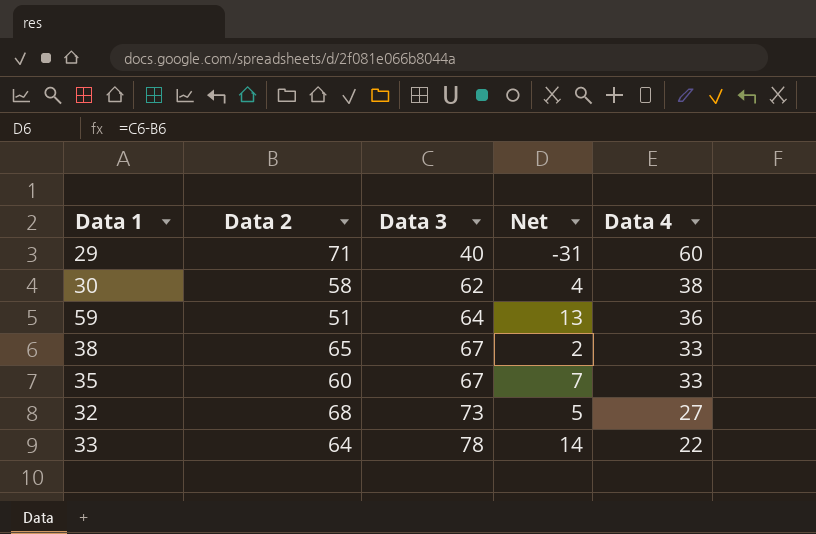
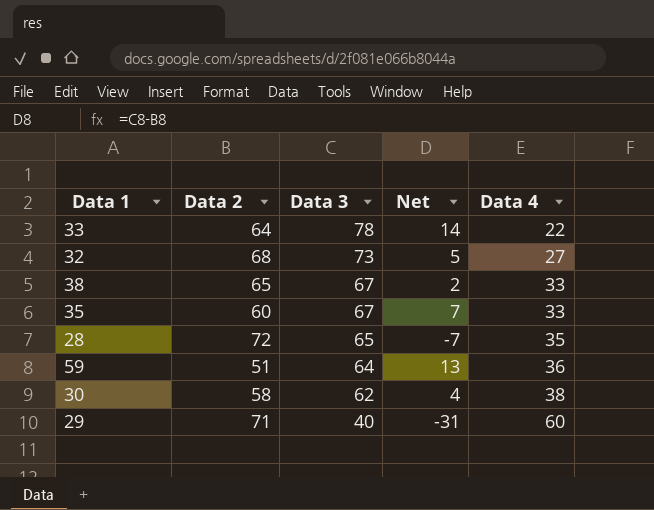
row order: Data 3 ascending -> Data 3 descending
row 28: none -> 72 | 65 | -7 | 35

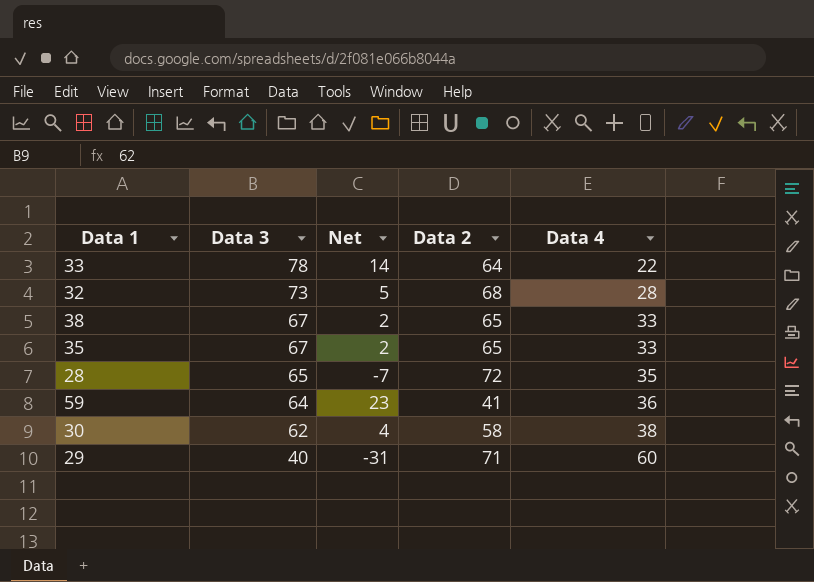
column Data 2 | position: 2 -> 4
32 | Data 4: 27 -> 28
35 | Net: 7 -> 2
35 | Data 2: 60 -> 65
59 | Net: 13 -> 23
59 | Data 2: 51 -> 41

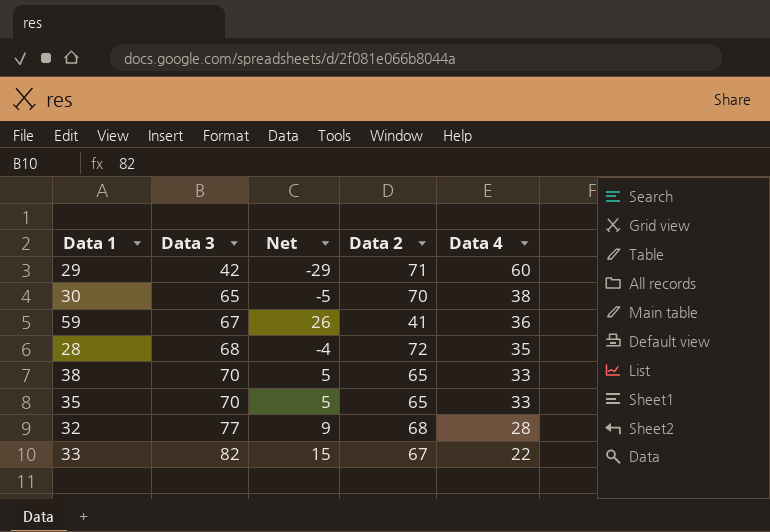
row order: Data 3 descending -> Data 3 ascending
29 | Data 3: 40 -> 42
29 | Net: -31 -> -29
30 | Data 3: 62 -> 65
30 | Net: 4 -> -5
30 | Data 2: 58 -> 70
59 | Data 3: 64 -> 67
59 | Net: 23 -> 26
28 | Data 3: 65 -> 68
28 | Net: -7 -> -4
38 | Data 3: 67 -> 70
38 | Net: 2 -> 5
35 | Data 3: 67 -> 70
35 | Net: 2 -> 5
32 | Data 3: 73 -> 77
32 | Net: 5 -> 9
33 | Data 3: 78 -> 82
33 | Net: 14 -> 15
33 | Data 2: 64 -> 67

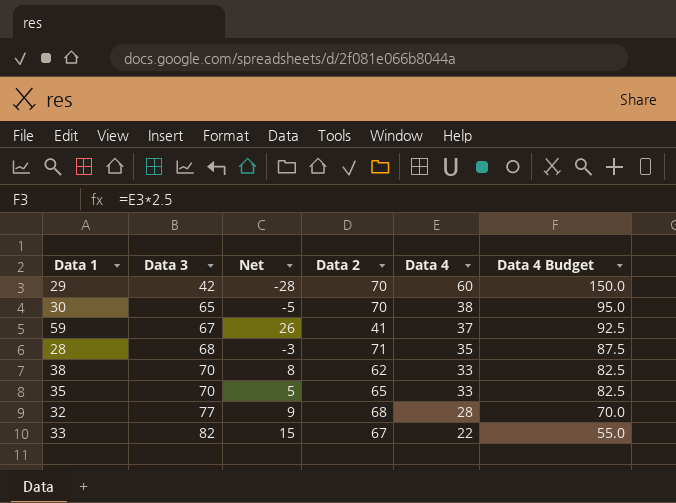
column Data 4 Budget | formula: none -> [Data 4] * 2.5
29 | Net: -29 -> -28
29 | Data 2: 71 -> 70
59 | Data 4: 36 -> 37
28 | Net: -4 -> -3
28 | Data 2: 72 -> 71
38 | Net: 5 -> 8
38 | Data 2: 65 -> 62

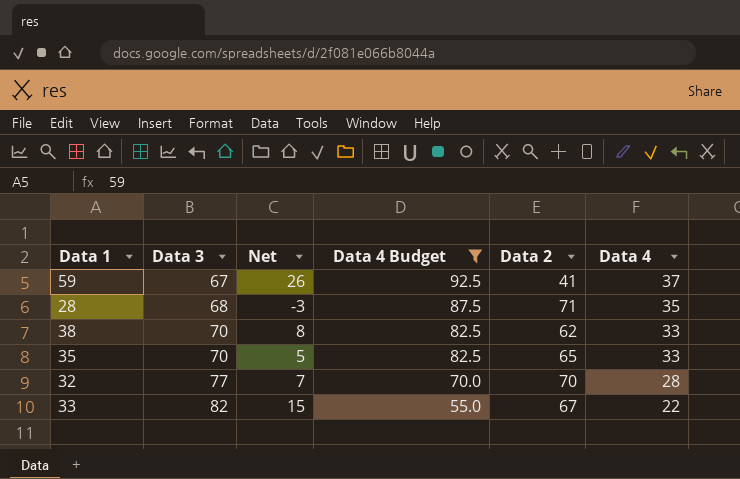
filter: none -> Data 4 Budget <= 92.5
column Data 4 Budget | position: 6 -> 4
32 | Net: 9 -> 7
32 | Data 2: 68 -> 70

